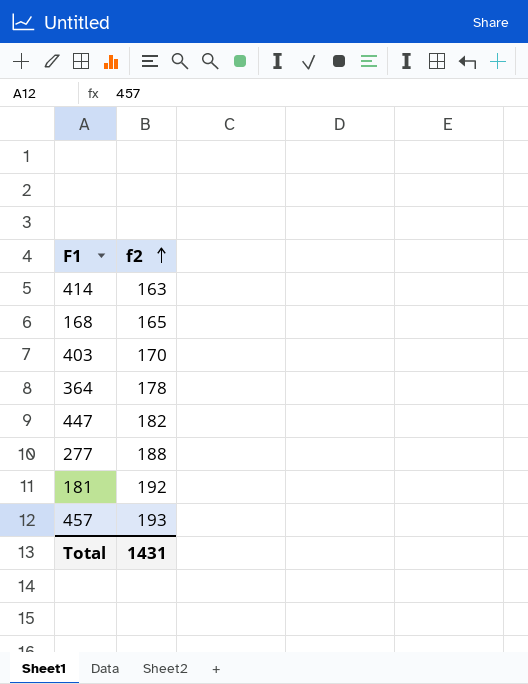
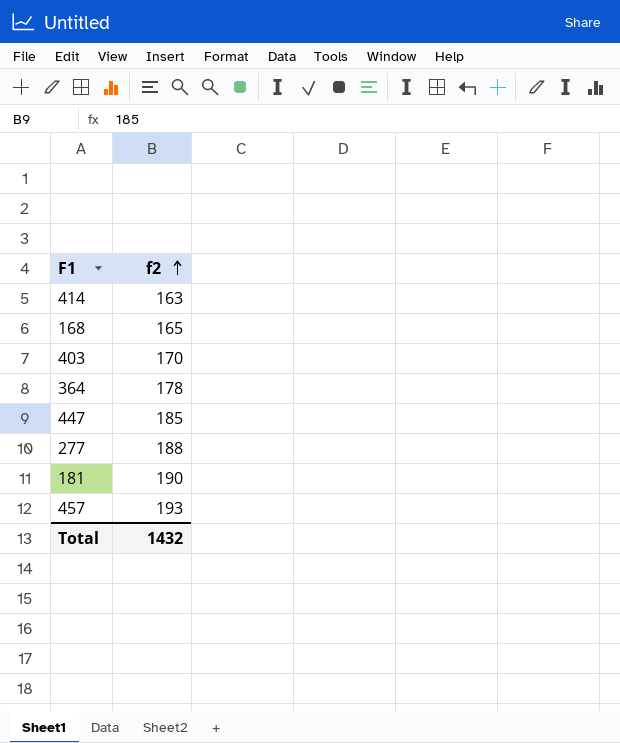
447 | f2: 182 -> 185
181 | f2: 192 -> 190
Total | f2: 1431 -> 1432

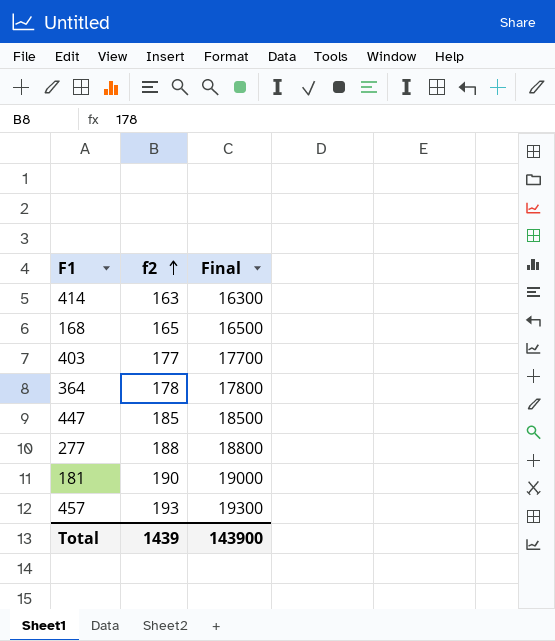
column Final | formula: none -> [f2] * 100
403 | f2: 170 -> 177
Total | f2: 1432 -> 1439

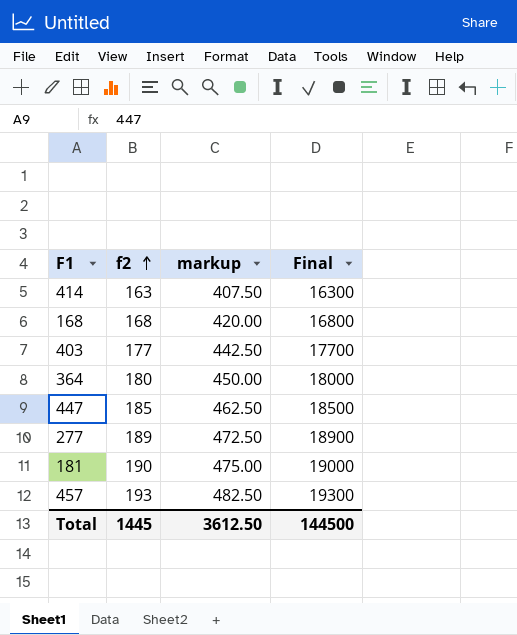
column markup | formula: none -> [f2] * 2.5
168 | f2: 165 -> 168
168 | Final: 16500 -> 16800
364 | f2: 178 -> 180
364 | Final: 17800 -> 18000
277 | f2: 188 -> 189
277 | Final: 18800 -> 18900
Total | f2: 1439 -> 1445
Total | Final: 143900 -> 144500

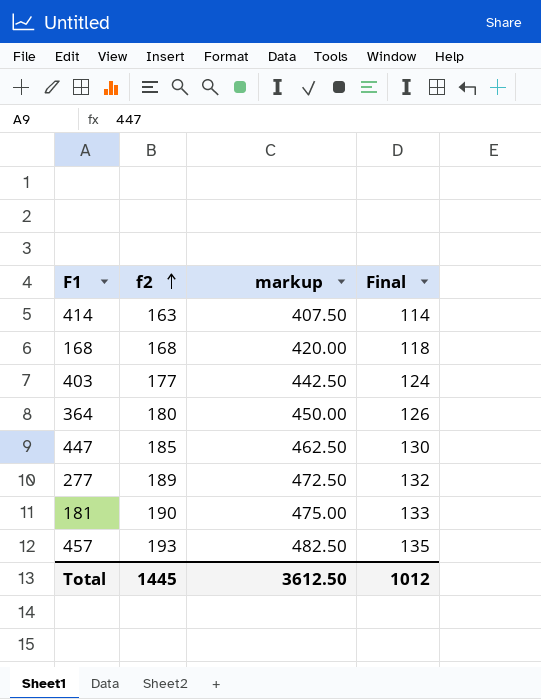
column Final | formula: [f2] * 100 -> [f2] * 0.7
Total | Final: 144500 -> 1012

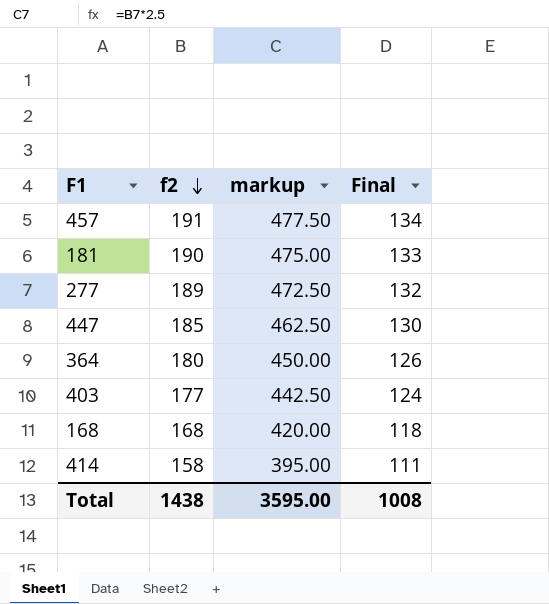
row order: f2 ascending -> f2 descending
457 | f2: 193 -> 191
457 | markup: 482.50 -> 477.50
457 | Final: 135 -> 134
414 | f2: 163 -> 158
414 | markup: 407.50 -> 395.00
414 | Final: 114 -> 111
Total | f2: 1445 -> 1438
Total | markup: 3612.50 -> 3595.00
Total | Final: 1012 -> 1008

